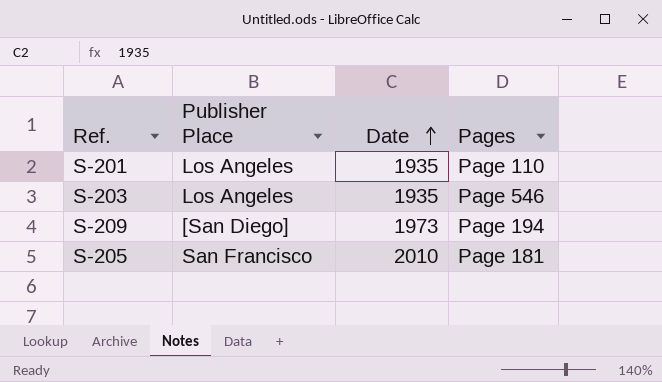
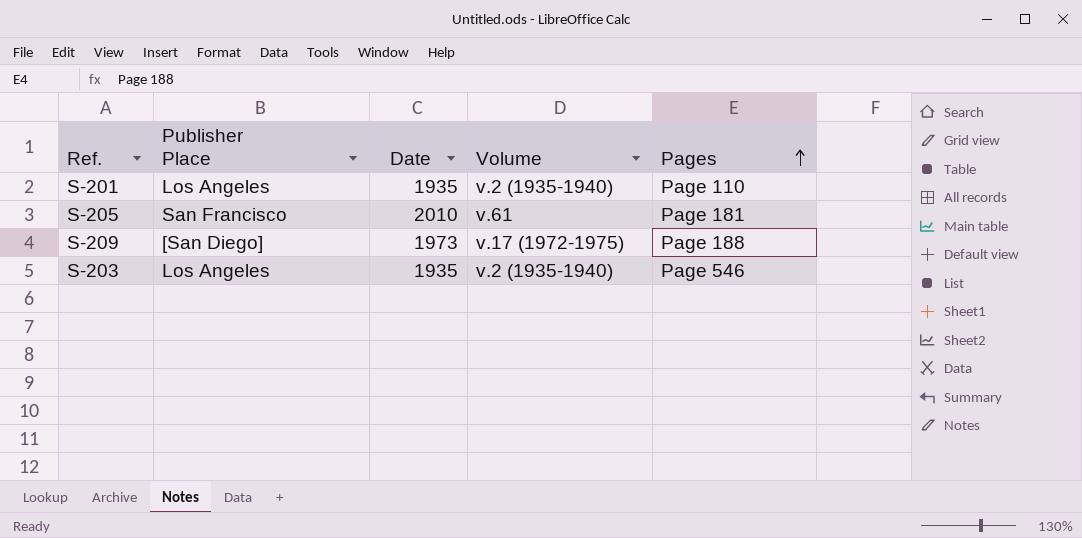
row order: Date ascending -> Pages ascending
column Volume | position: none -> 4
S-209 | Pages: Page 194 -> Page 188

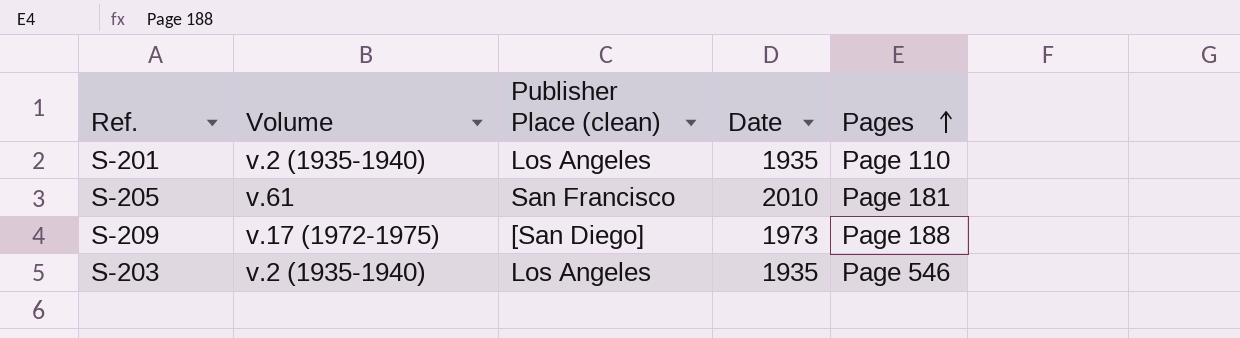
column Volume | position: 4 -> 2
column name: Publisher Place -> Publisher Place (clean)

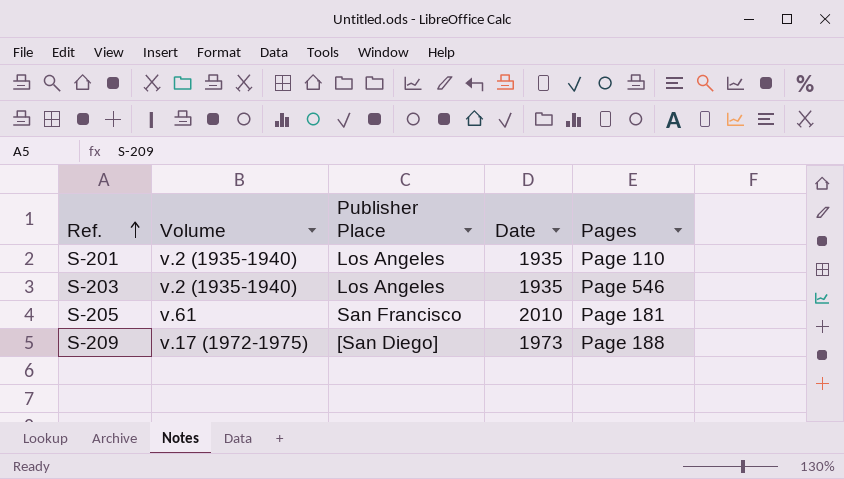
row order: Pages ascending -> Ref. ascending
column name: Publisher Place (clean) -> Publisher Place

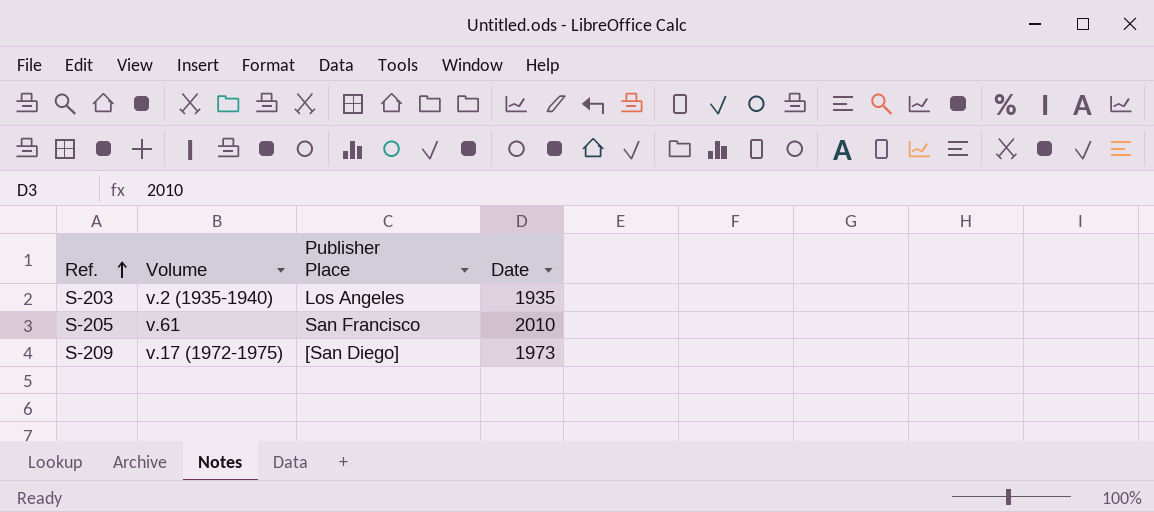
column Pages | position: 5 -> none
row S-201: v.2 (1935-1940) | Los Angeles | 1935 | Page 110 -> none

